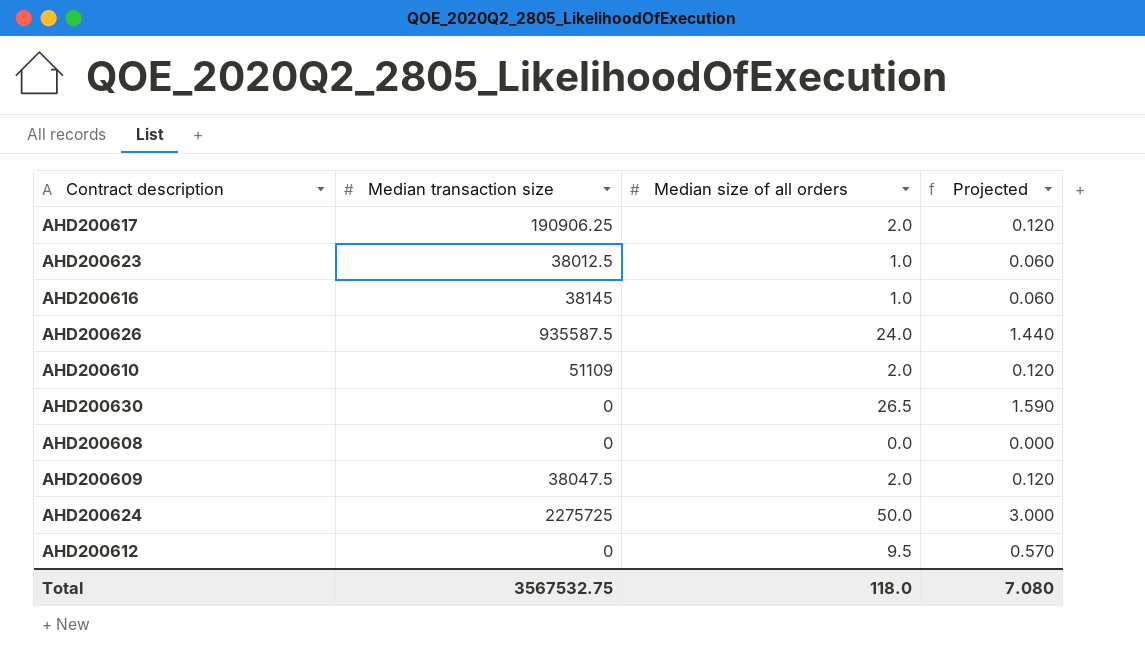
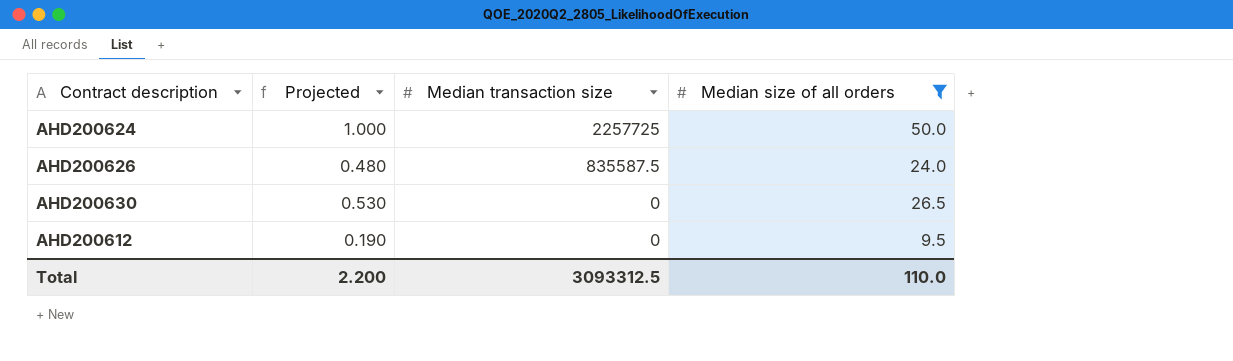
filter: none -> Median size of all orders >= 9.5
row order: none -> Median transaction size descending
column Projected | formula: [Median size of all orders] * 0.06 -> [Median size of all orders] * 0.02
column Projected | position: 4 -> 2
AHD200624 | Median transaction size: 2275725 -> 2257725
AHD200626 | Median transaction size: 935587.5 -> 835587.5
Total | Projected: 7.080 -> 2.200
Total | Median transaction size: 3567532.75 -> 3093312.5
Total | Median size of all orders: 118.0 -> 110.0

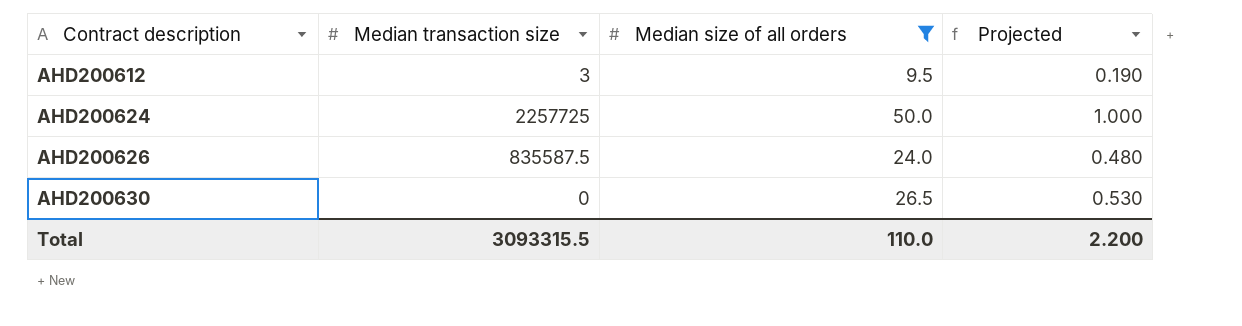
row order: Median transaction size descending -> Contract description ascending
column Projected | position: 2 -> 4
AHD200612 | Median transaction size: 0 -> 3
Total | Median transaction size: 3093312.5 -> 3093315.5

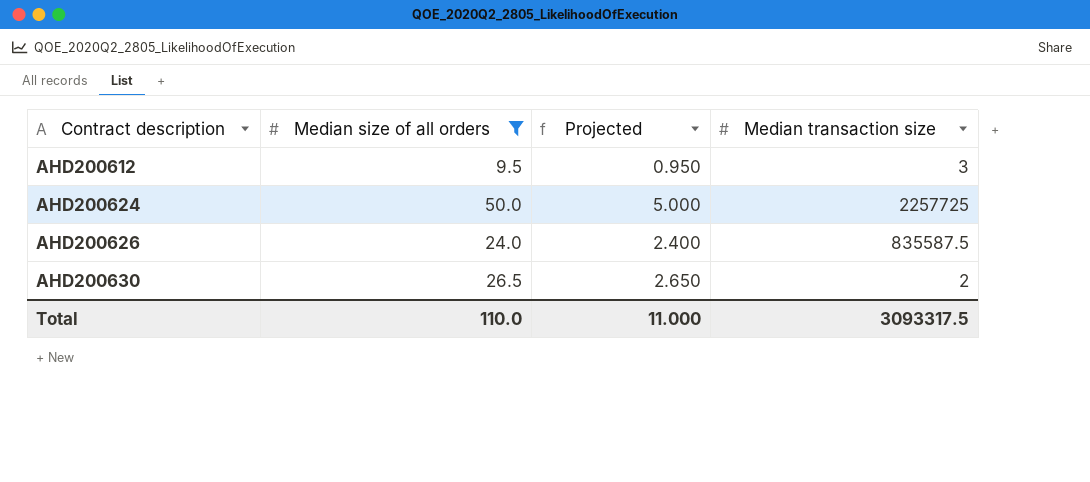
column Projected | formula: [Median size of all orders] * 0.02 -> [Median size of all orders] * 0.1
column Median transaction size | position: 2 -> 4
AHD200630 | Median transaction size: 0 -> 2
Total | Projected: 2.200 -> 11.000
Total | Median transaction size: 3093315.5 -> 3093317.5

